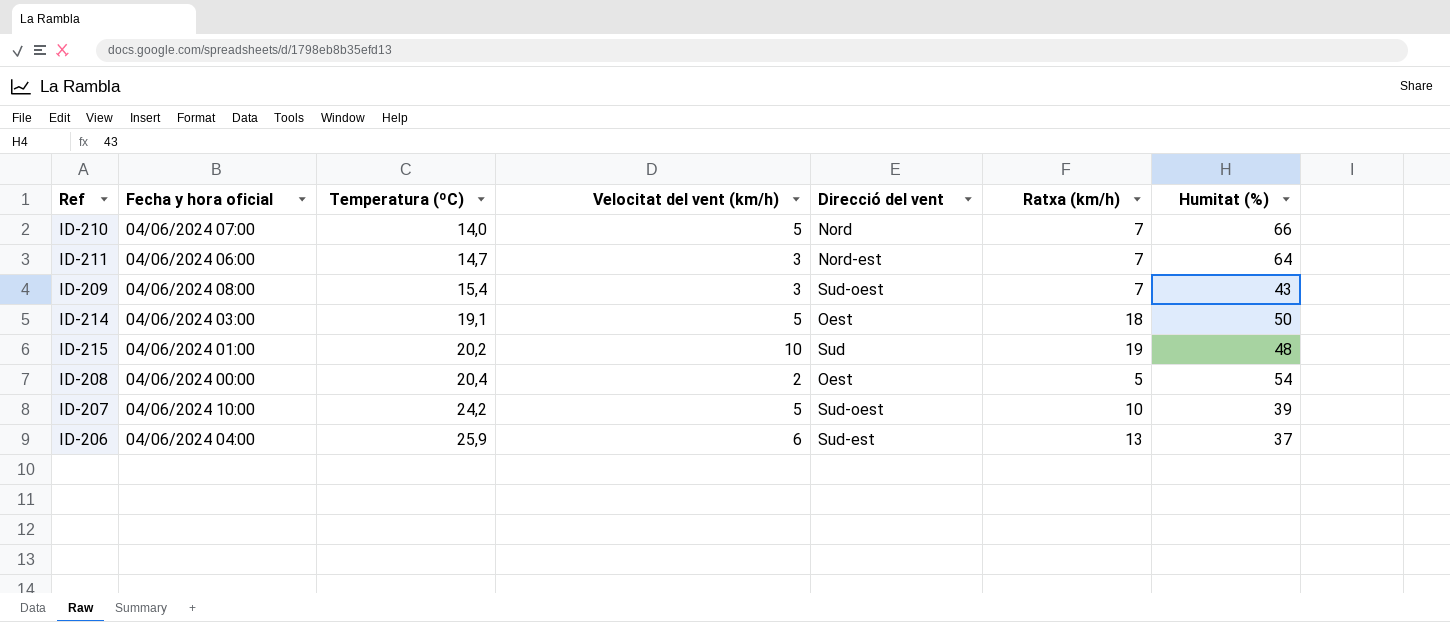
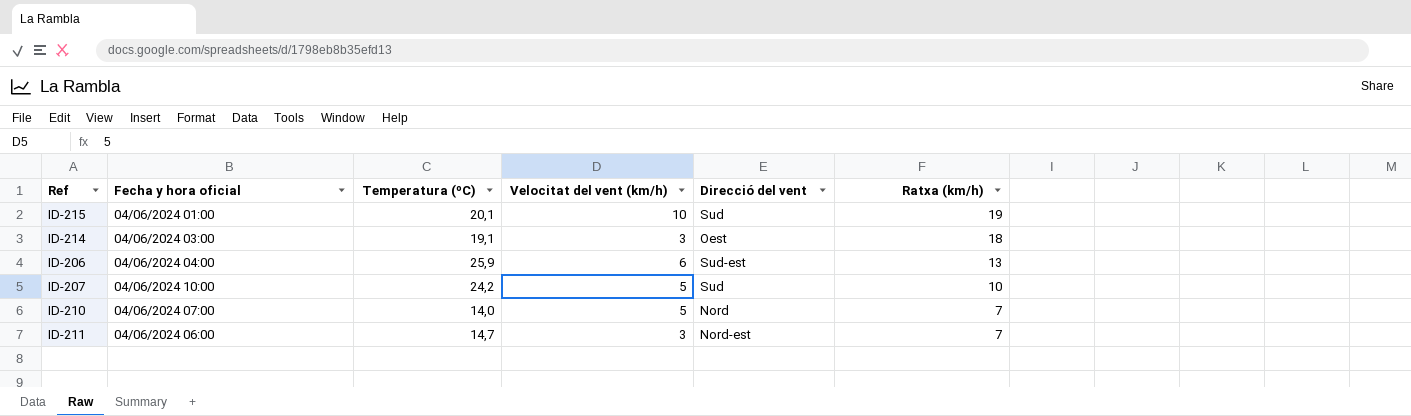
row order: Temperatura (ºC) ascending -> Ratxa (km/h) descending
column Humitat (%) | position: 7 -> none
row ID-209: 04/06/2024 08:00 | 15,4 | 3 | Sud-oest | 7 | 43 -> none
row ID-208: 04/06/2024 00:00 | 20,4 | 2 | Oest | 5 | 54 -> none
ID-215 | Temperatura (ºC): 20,2 -> 20,1
ID-214 | Velocitat del vent (km/h): 5 -> 3
ID-207 | Direcció del vent: Sud-oest -> Sud

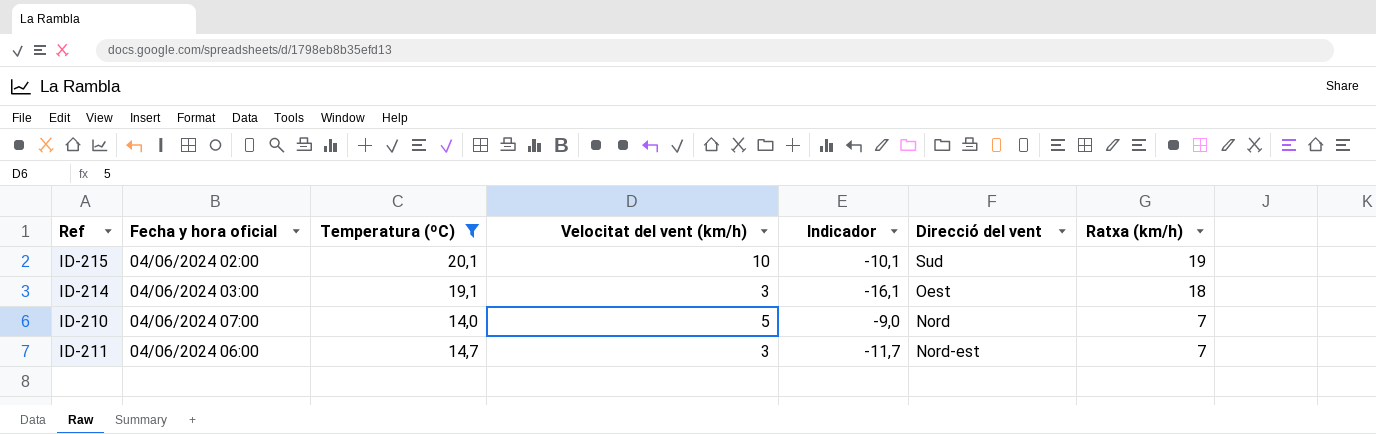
filter: none -> Temperatura (ºC) <= 20,1
column Indicador | formula: none -> [Velocitat del vent (km/h)] - [Temperatura (ºC)]
ID-215 | Fecha y hora oficial: 04/06/2024 01:00 -> 04/06/2024 02:00

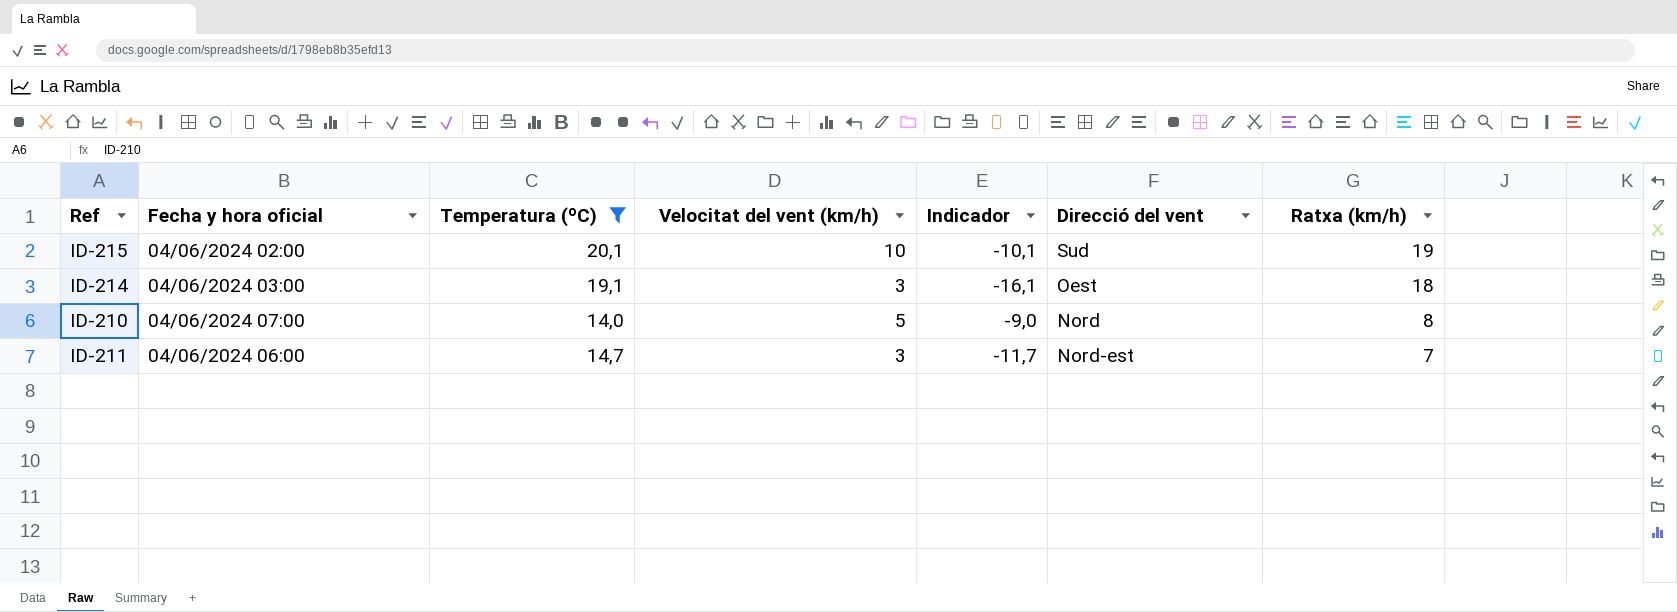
ID-210 | Ratxa (km/h): 7 -> 8

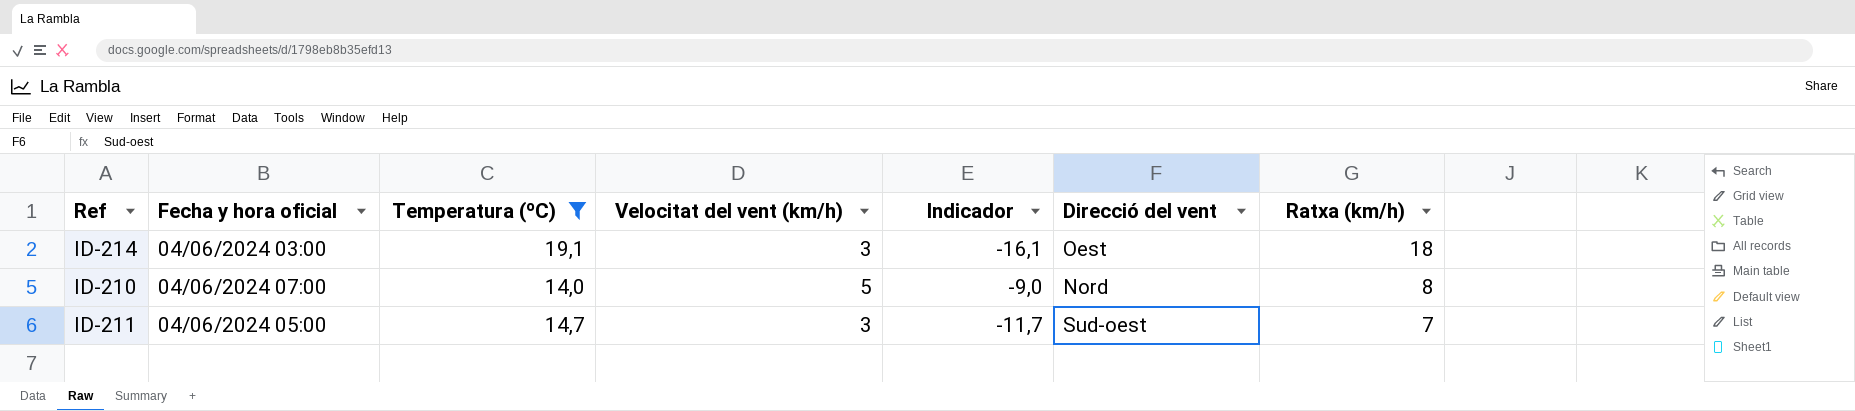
row ID-215: 04/06/2024 02:00 | 20,1 | 10 | -10,1 | Sud | 19 -> none
ID-211 | Fecha y hora oficial: 04/06/2024 06:00 -> 04/06/2024 05:00
ID-211 | Direcció del vent: Nord-est -> Sud-oest

